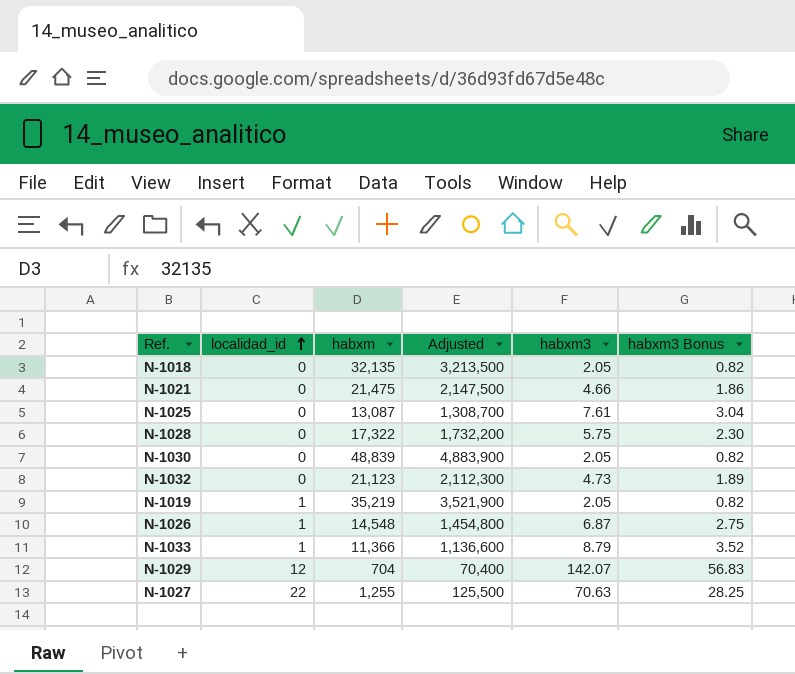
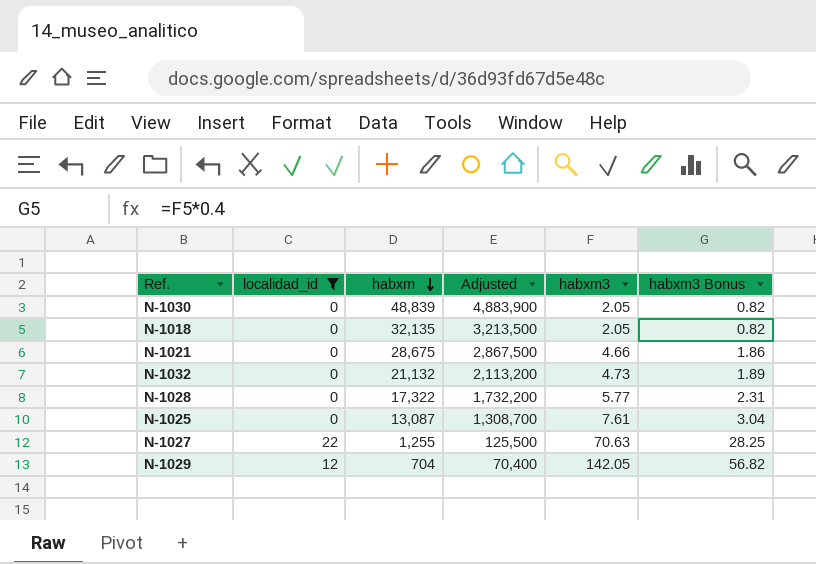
filter: none -> localidad_id != 1
row order: localidad_id ascending -> habxm descending
N-1021 | habxm: 21,475 -> 28,675
N-1021 | Adjusted: 2,147,500 -> 2,867,500
N-1032 | habxm: 21,123 -> 21,132
N-1032 | Adjusted: 2,112,300 -> 2,113,200
N-1028 | habxm3: 5.75 -> 5.77
N-1028 | habxm3 Bonus: 2.30 -> 2.31
N-1029 | habxm3: 142.07 -> 142.05
N-1029 | habxm3 Bonus: 56.83 -> 56.82

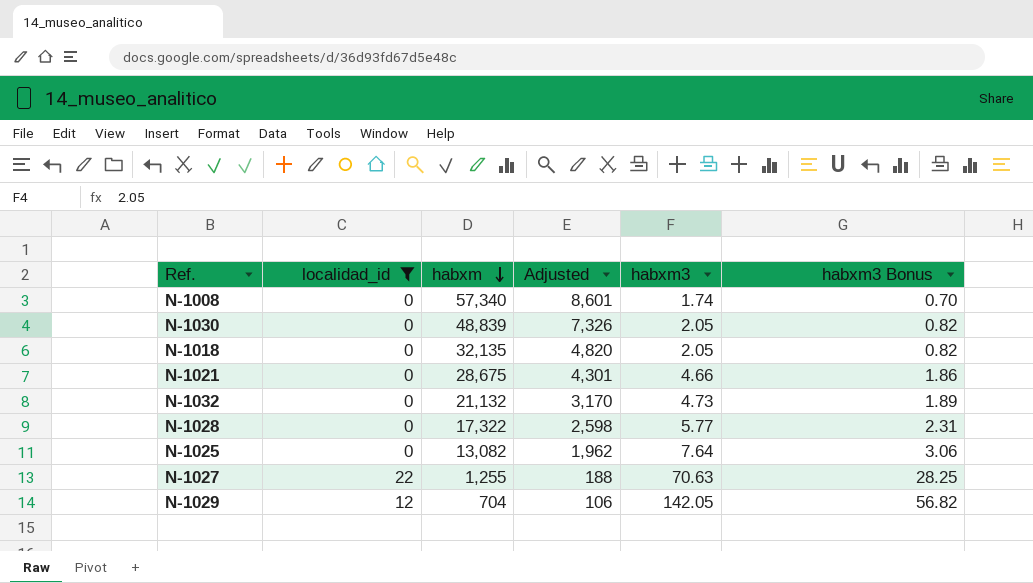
column Adjusted | formula: [habxm] * 100 -> [habxm] * 0.15
row N-1008: none -> 0 | 57,340 | 8,601 | 1.74 | 0.70
N-1025 | habxm: 13,087 -> 13,082
N-1025 | habxm3: 7.61 -> 7.64
N-1025 | habxm3 Bonus: 3.04 -> 3.06

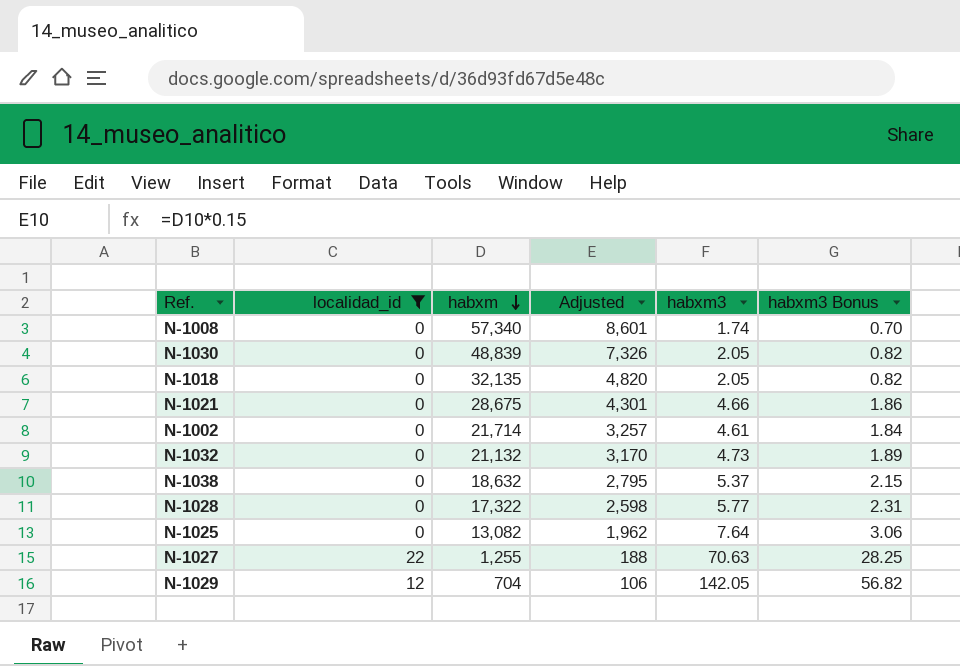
row N-1002: none -> 0 | 21,714 | 3,257 | 4.61 | 1.84
row N-1038: none -> 0 | 18,632 | 2,795 | 5.37 | 2.15

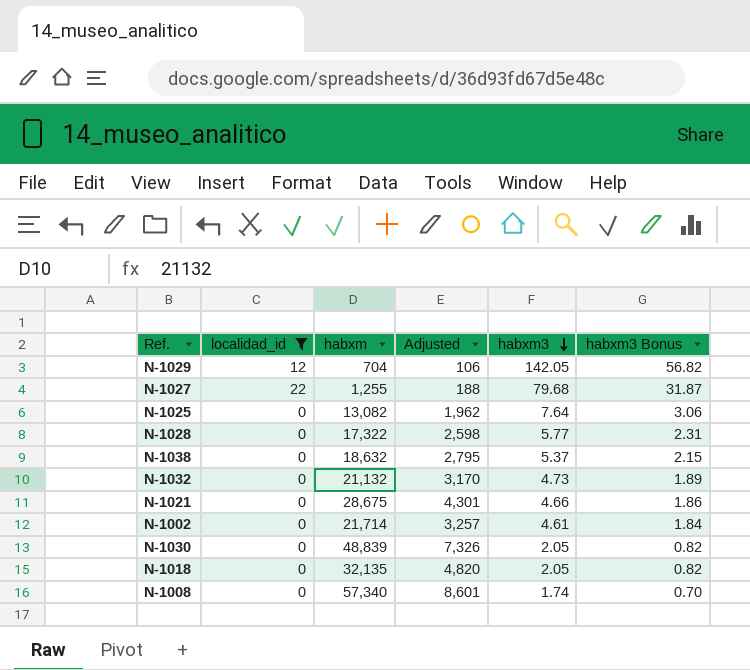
row order: habxm descending -> habxm3 descending
N-1027 | habxm3: 70.63 -> 79.68
N-1027 | habxm3 Bonus: 28.25 -> 31.87

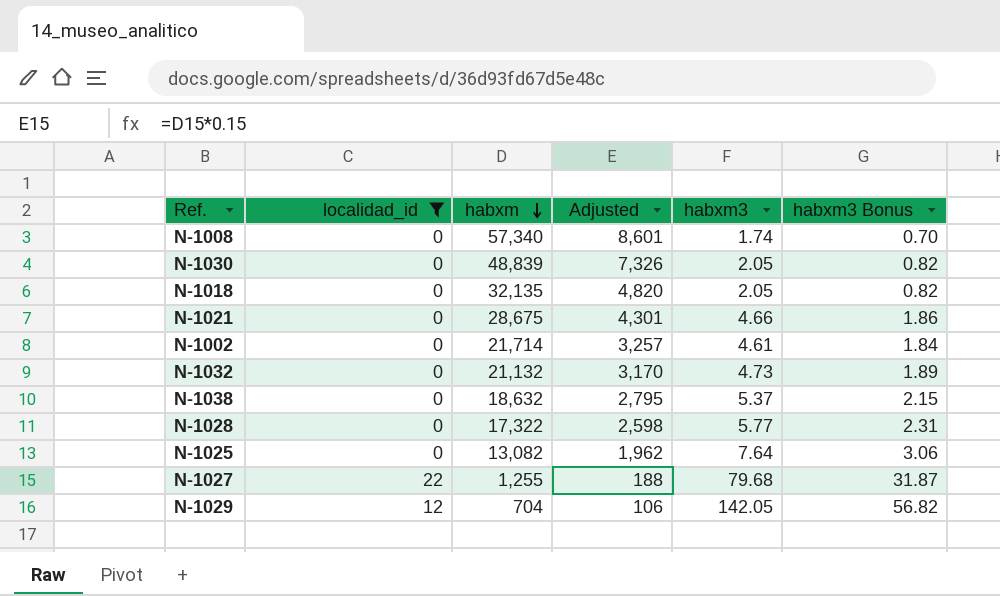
row order: habxm3 descending -> habxm descending

